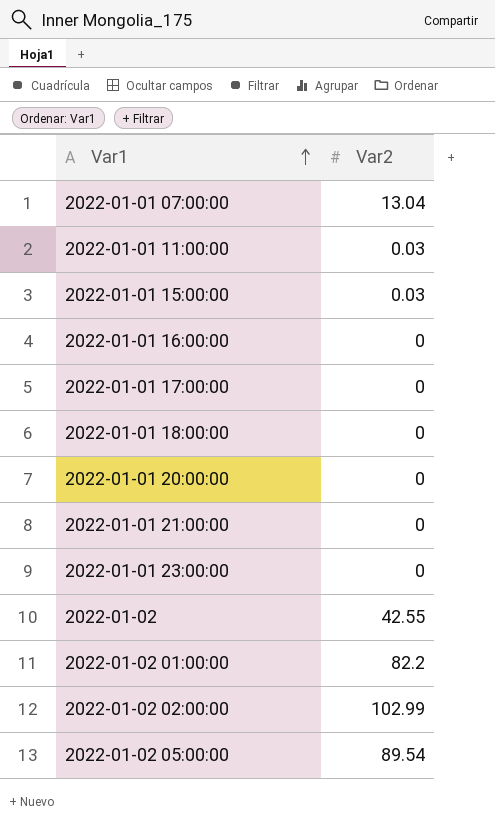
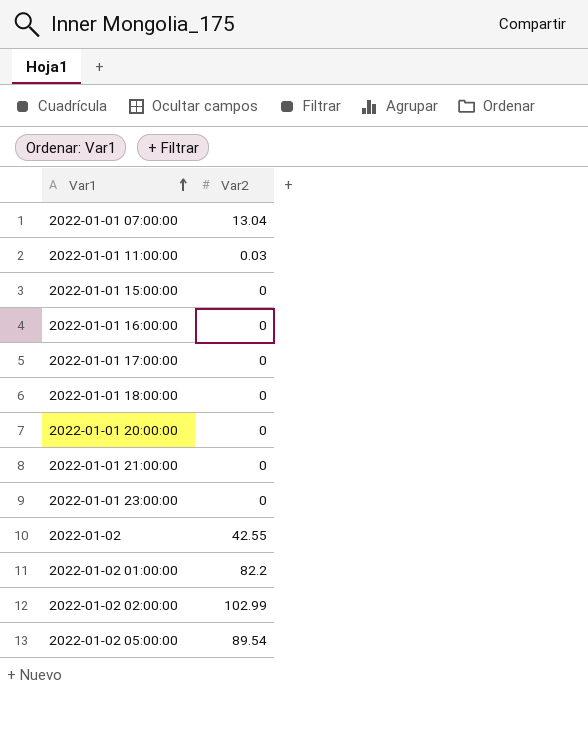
2022-01-01 15:00:00 | Var2: 0.03 -> 0

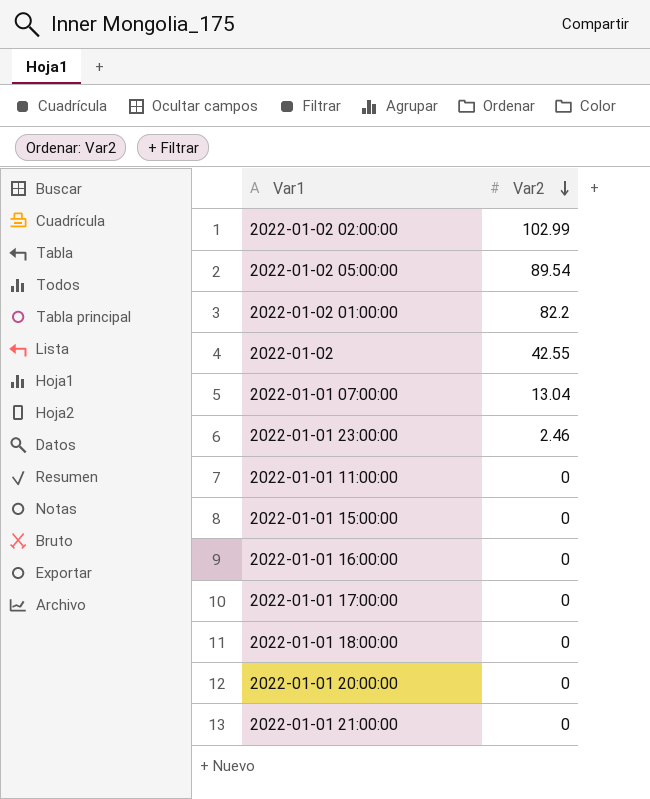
row order: Var1 ascending -> Var2 descending
2022-01-01 23:00:00 | Var2: 0 -> 2.46
2022-01-01 11:00:00 | Var2: 0.03 -> 0

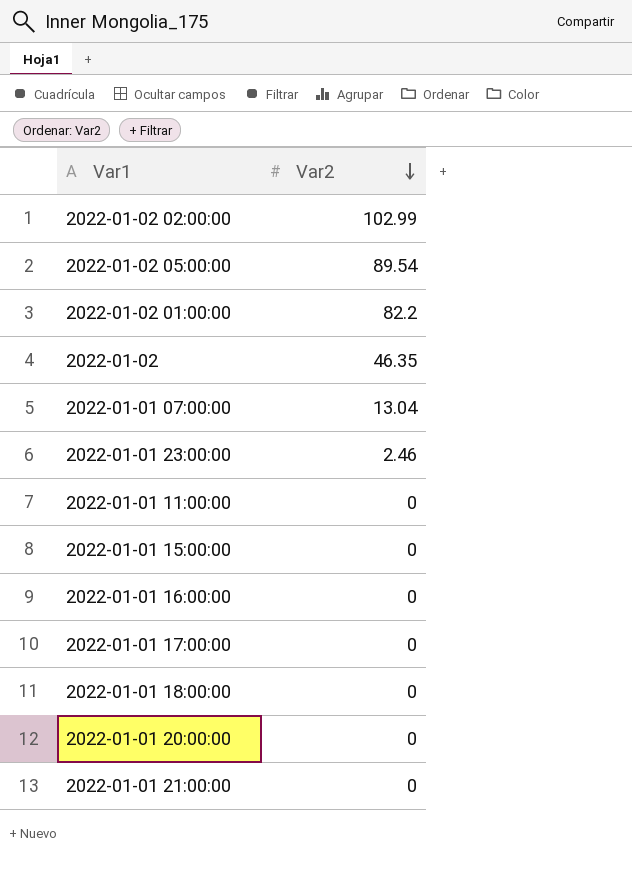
2022-01-02 | Var2: 42.55 -> 46.35

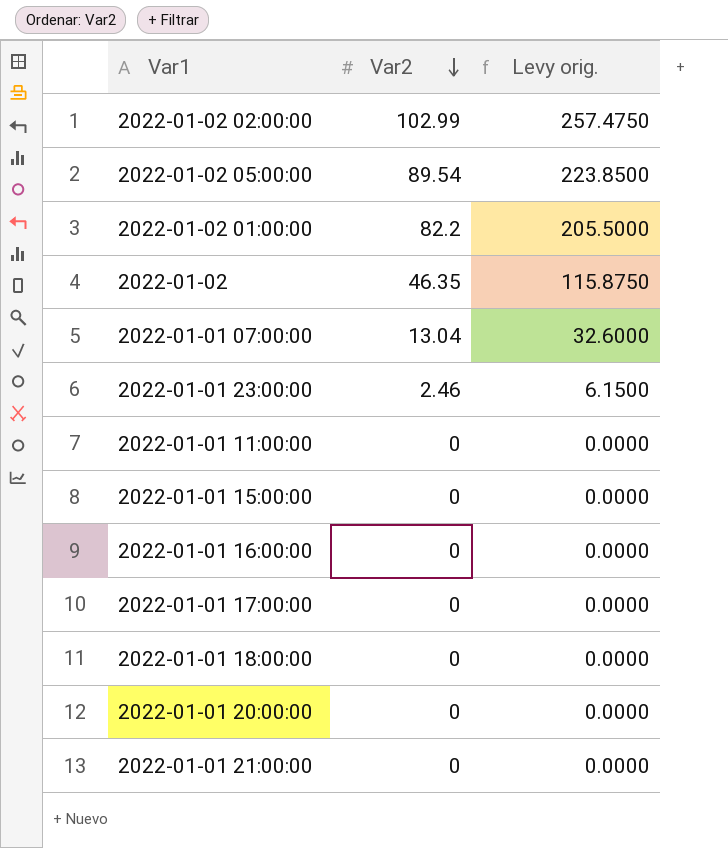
column Levy orig. | formula: none -> [Var2] * 2.5

